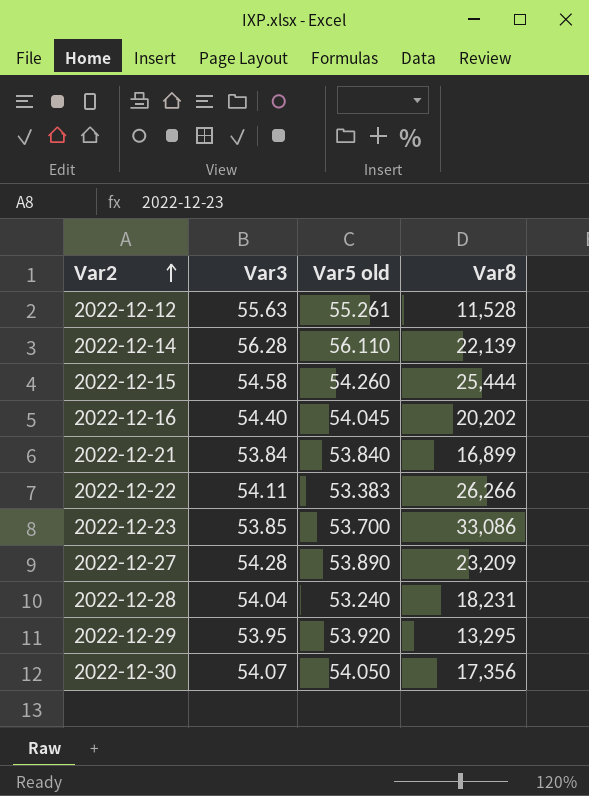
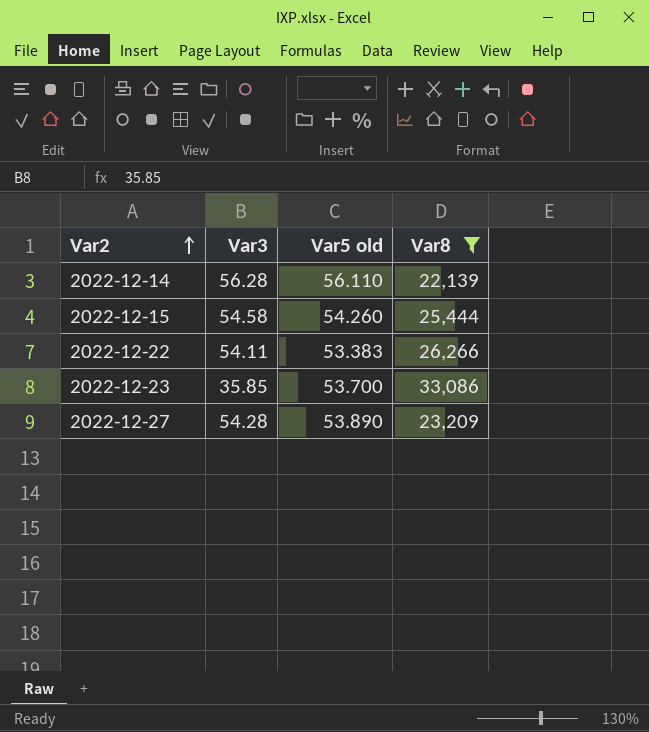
filter: none -> Var8 >= 22,139
2022-12-23 | Var3: 53.85 -> 35.85

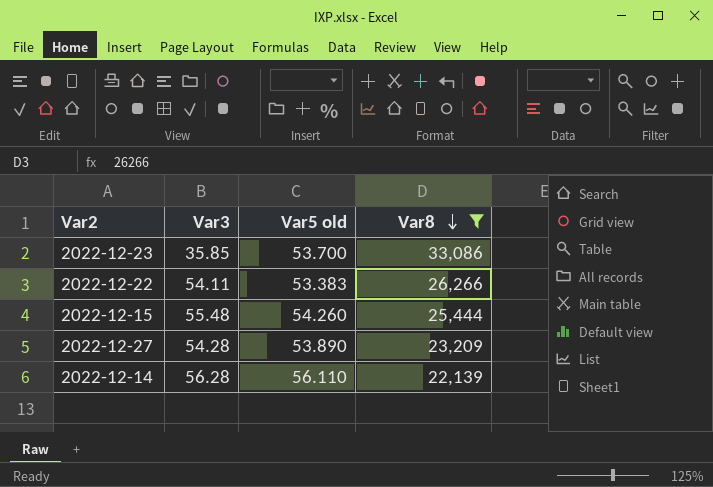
row order: Var2 ascending -> Var8 descending
2022-12-15 | Var3: 54.58 -> 55.48

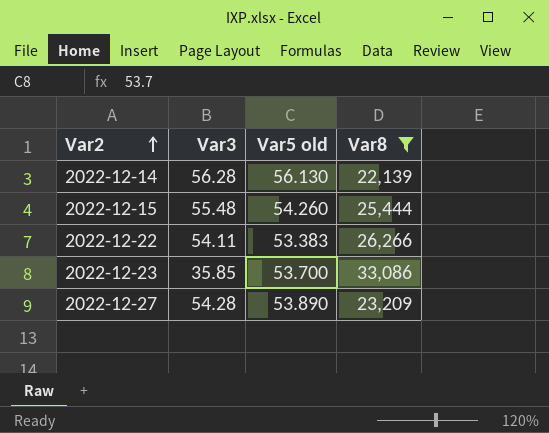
row order: Var8 descending -> Var2 ascending
2022-12-14 | Var5 old: 56.110 -> 56.130

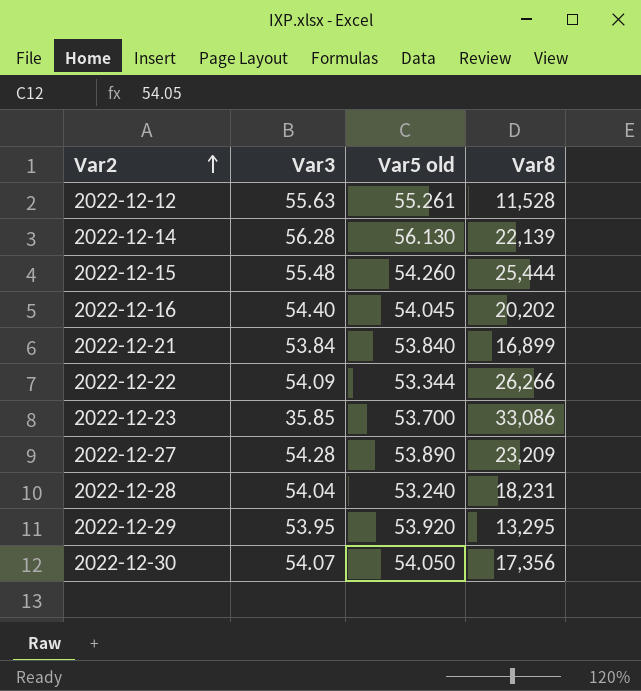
filter: Var8 >= 22,139 -> none
2022-12-22 | Var3: 54.11 -> 54.09
2022-12-22 | Var5 old: 53.383 -> 53.344

